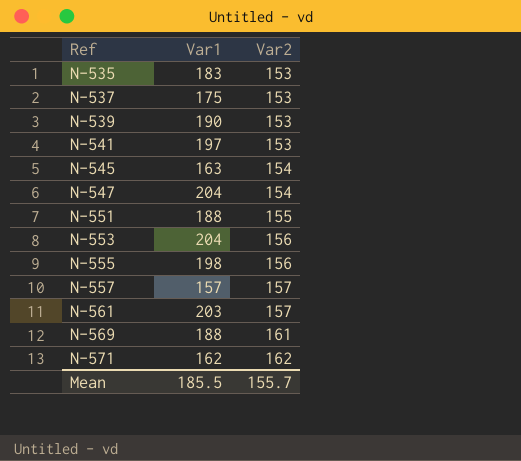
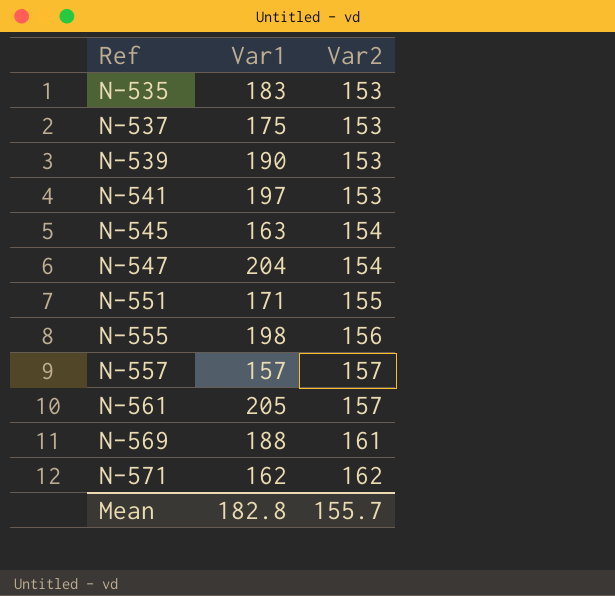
row N-553: 204 | 156 -> none
N-551 | Var1: 188 -> 171
N-561 | Var1: 203 -> 205
Mean | Var1: 185.5 -> 182.8

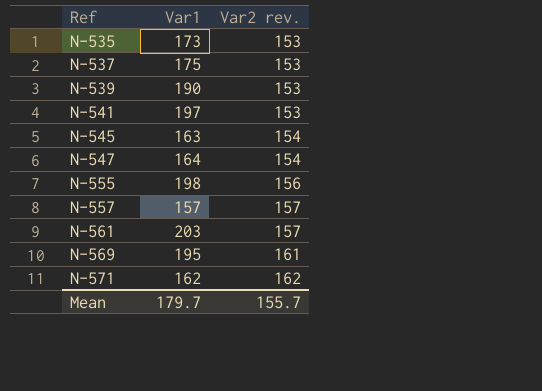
column name: Var2 -> Var2 rev.
row N-551: 171 | 155 -> none
N-535 | Var1: 183 -> 173
N-547 | Var1: 204 -> 164
N-561 | Var1: 205 -> 203
N-569 | Var1: 188 -> 195
Mean | Var1: 182.8 -> 179.7

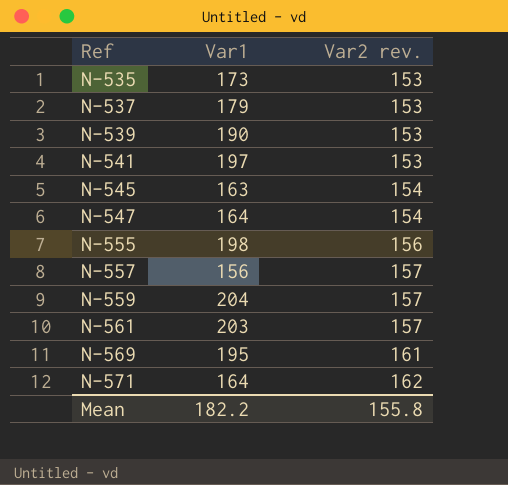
N-537 | Var1: 175 -> 179
N-557 | Var1: 157 -> 156
row N-559: none -> 204 | 157
N-571 | Var1: 162 -> 164
Mean | Var1: 179.7 -> 182.2
Mean | Var2 rev.: 155.7 -> 155.8

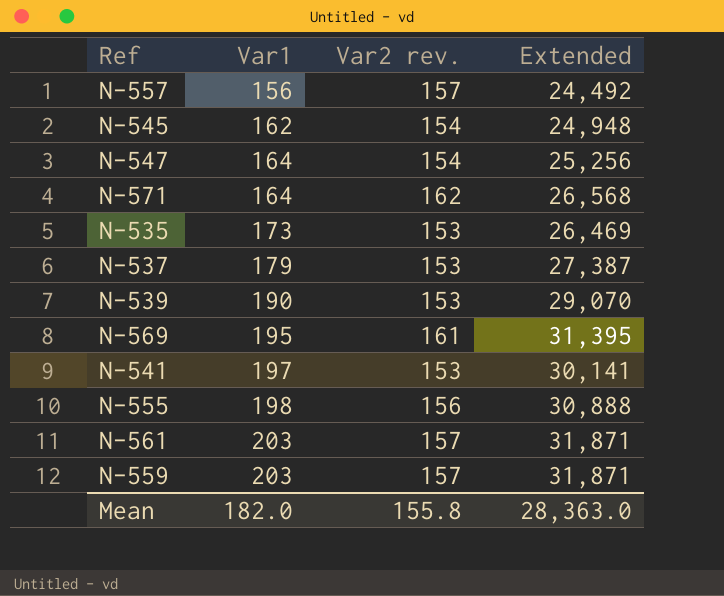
row order: Ref ascending -> Var1 ascending
column Extended | formula: none -> [Var1] * [Var2 rev.]
N-545 | Var1: 163 -> 162
N-559 | Var1: 204 -> 203
Mean | Var1: 182.2 -> 182.0

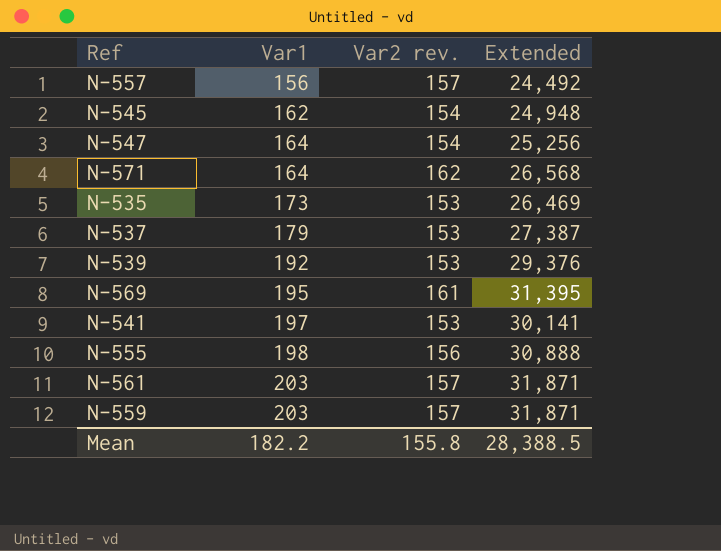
N-539 | Var1: 190 -> 192
N-539 | Extended: 29,070 -> 29,376
Mean | Var1: 182.0 -> 182.2
Mean | Extended: 28,363.0 -> 28,388.5

